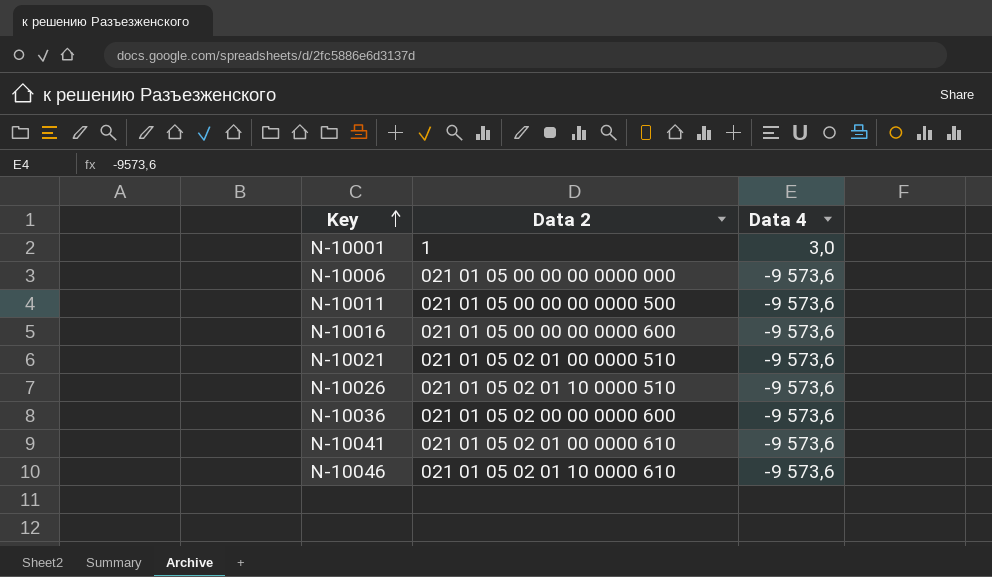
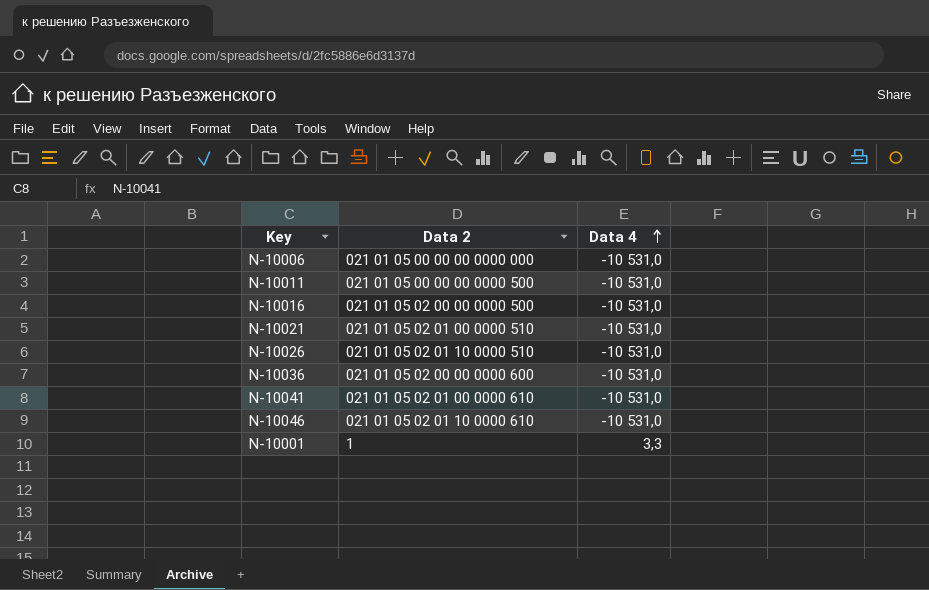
row order: Key ascending -> Data 4 ascending
N-10006 | Data 4: -9 573,6 -> -10 531,0
N-10011 | Data 4: -9 573,6 -> -10 531,0
N-10016 | Data 2: 021 01 05 00 00 00 0000 600 -> 021 01 05 02 00 00 0000 500
N-10016 | Data 4: -9 573,6 -> -10 531,0
N-10021 | Data 4: -9 573,6 -> -10 531,0
N-10026 | Data 4: -9 573,6 -> -10 531,0
N-10036 | Data 4: -9 573,6 -> -10 531,0
N-10041 | Data 4: -9 573,6 -> -10 531,0
N-10046 | Data 4: -9 573,6 -> -10 531,0
N-10001 | Data 4: 3,0 -> 3,3

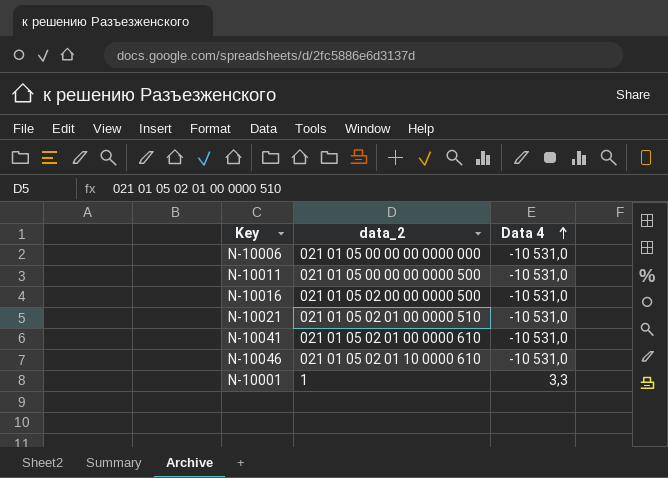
column name: Data 2 -> data_2
row N-10026: 021 01 05 02 01 10 0000 510 | -10 531,0 -> none
row N-10036: 021 01 05 02 00 00 0000 600 | -10 531,0 -> none

